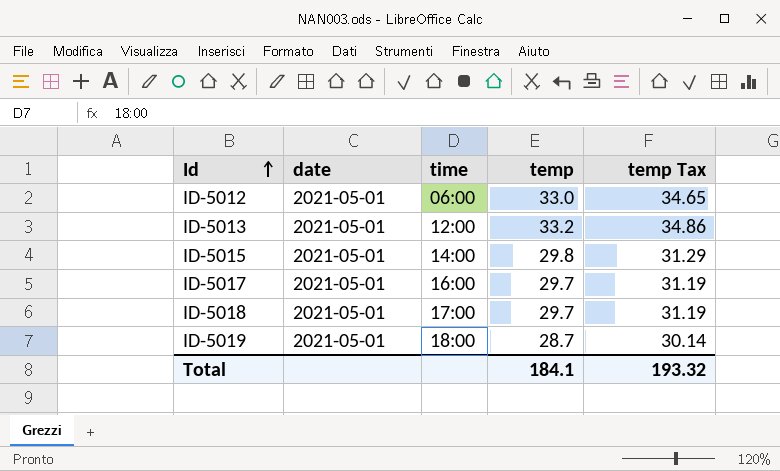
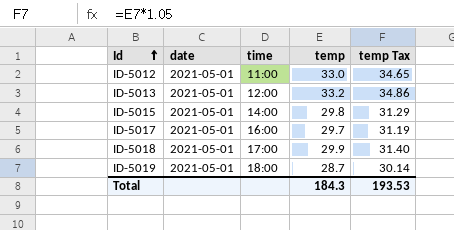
ID-5012 | time: 06:00 -> 11:00
ID-5018 | temp: 29.7 -> 29.9
ID-5018 | temp Tax: 31.19 -> 31.40
Total | temp: 184.1 -> 184.3
Total | temp Tax: 193.32 -> 193.53

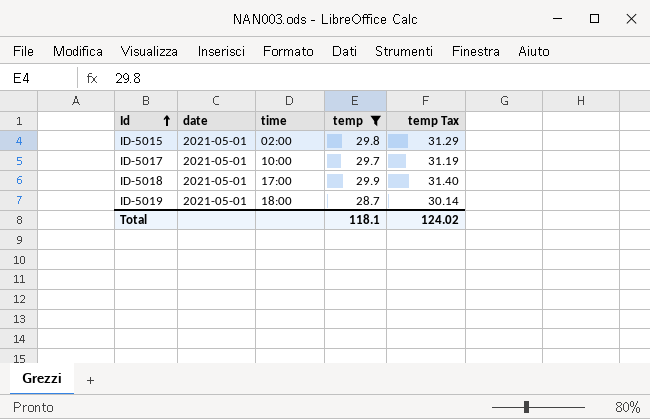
filter: none -> temp <= 29.9
ID-5015 | time: 14:00 -> 02:00
ID-5017 | time: 16:00 -> 10:00
Total | temp: 184.3 -> 118.1
Total | temp Tax: 193.53 -> 124.02

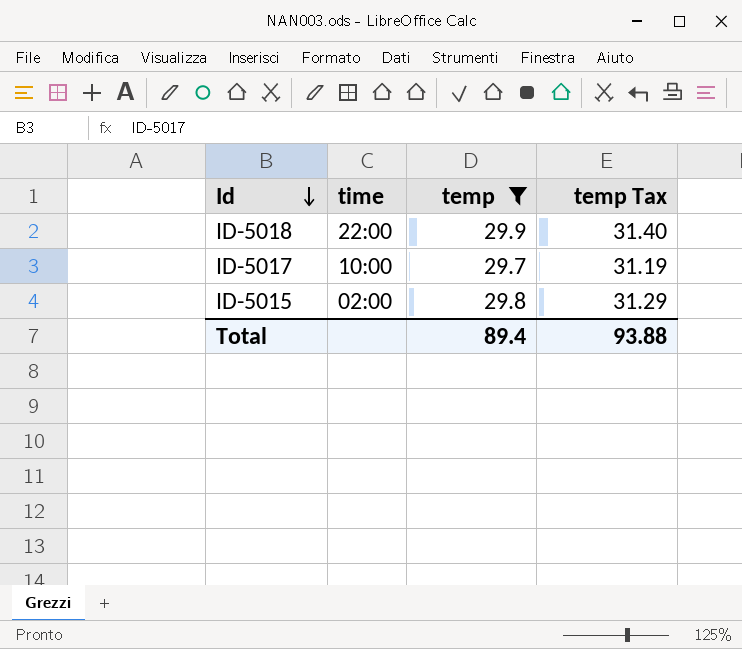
row order: Id ascending -> Id descending
column date | position: 2 -> none
row ID-5019: 2021-05-01 | 18:00 | 28.7 | 30.14 -> none
ID-5018 | time: 17:00 -> 22:00
Total | temp: 118.1 -> 89.4
Total | temp Tax: 124.02 -> 93.88

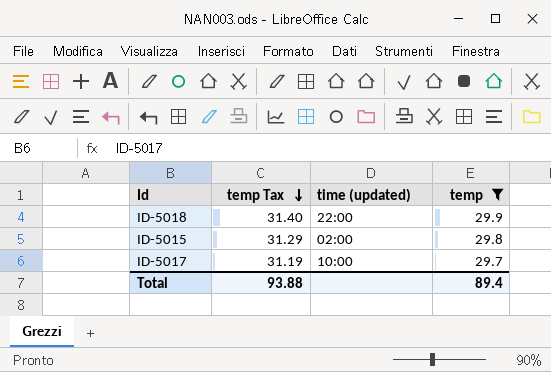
row order: Id descending -> temp Tax descending
column temp Tax | position: 4 -> 2
column name: time -> time (updated)

